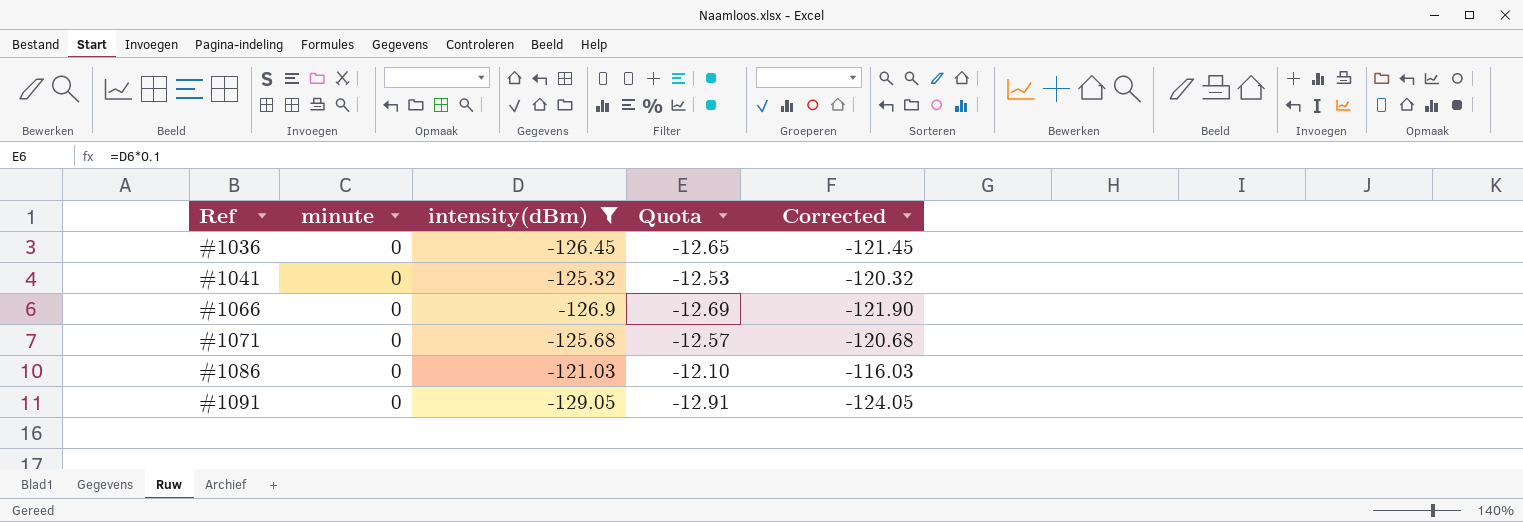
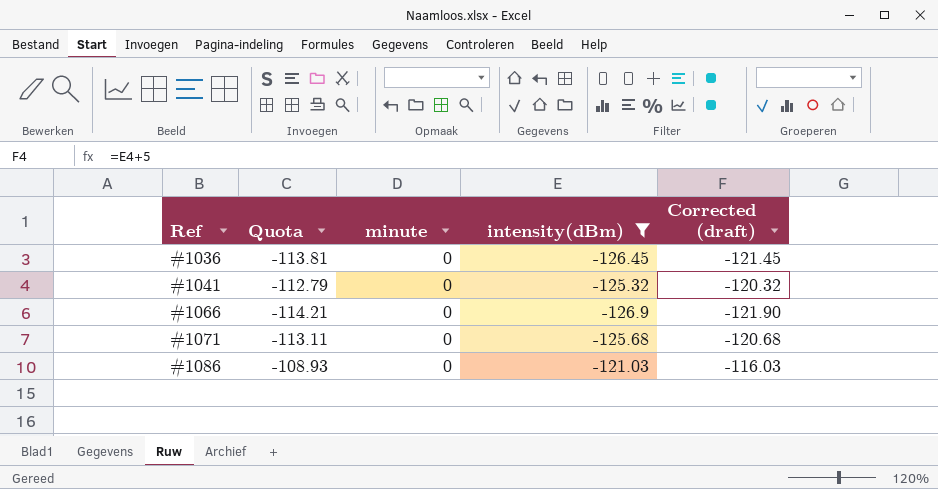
column Quota | formula: [intensity(dBm)] * 0.1 -> [intensity(dBm)] * 0.9
column Quota | position: 4 -> 2
column name: Corrected -> Corrected (draft)
row #1091: 0 | -129.05 | -12.91 | -124.05 -> none

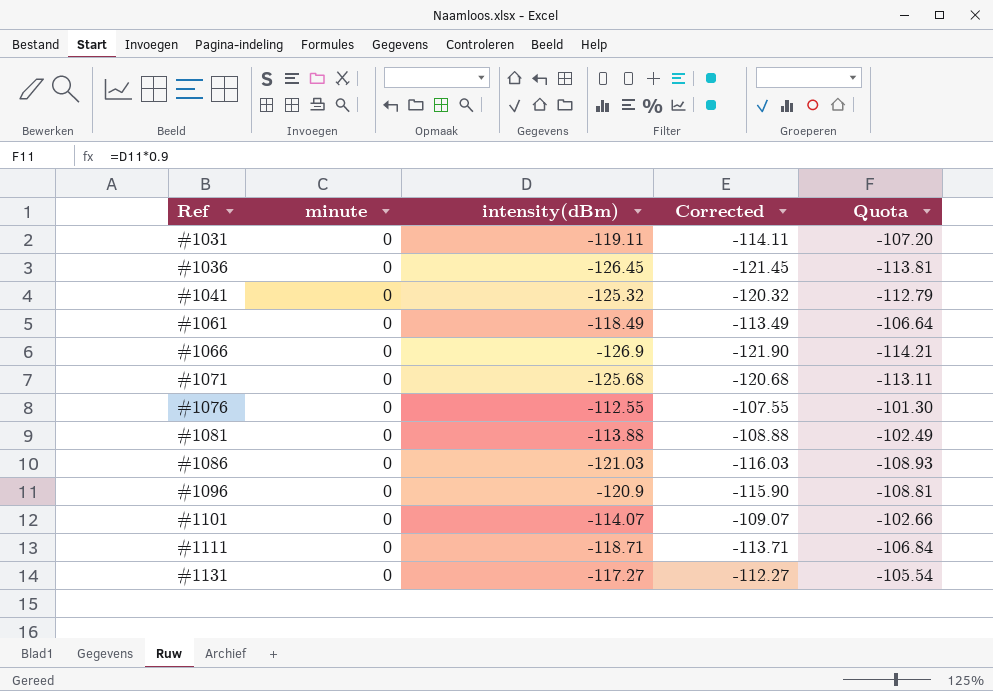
filter: intensity(dBm) <= -121.03 -> none
column name: Corrected (draft) -> Corrected
column Quota | position: 2 -> 5

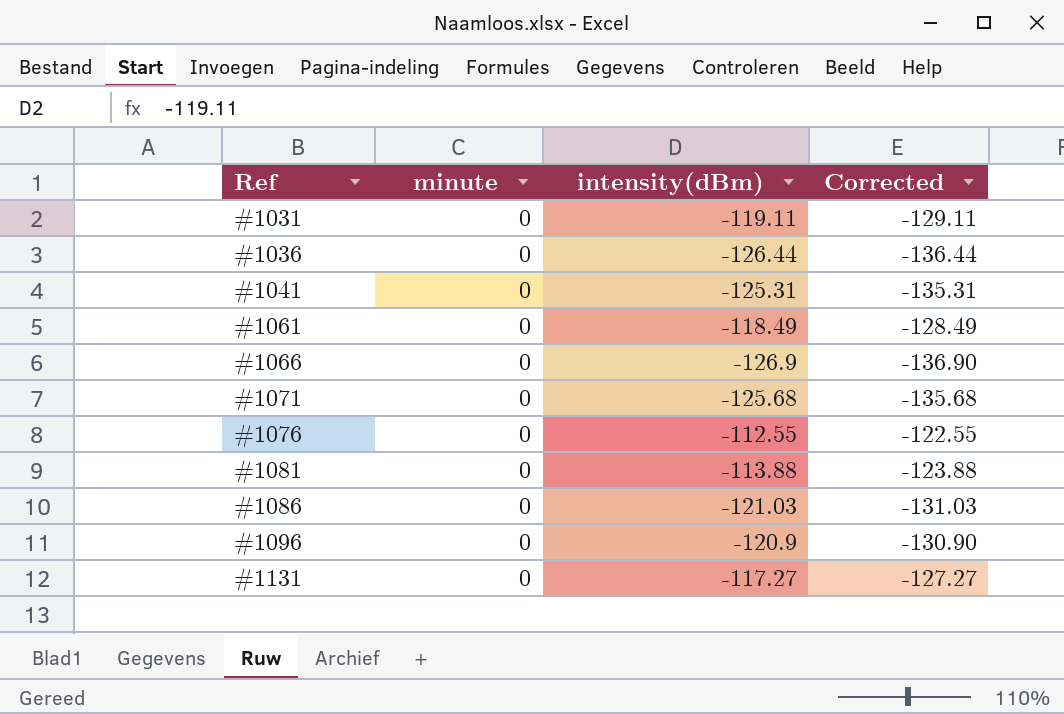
column Quota | formula: [intensity(dBm)] * 0.9 -> none
column Corrected | formula: [intensity(dBm)] + 5 -> [intensity(dBm)] - 10
row #1101: 0 | -114.07 | -109.07 | -102.66 -> none
row #1111: 0 | -118.71 | -113.71 | -106.84 -> none
#1036 | intensity(dBm): -126.45 -> -126.44
#1041 | intensity(dBm): -125.32 -> -125.31

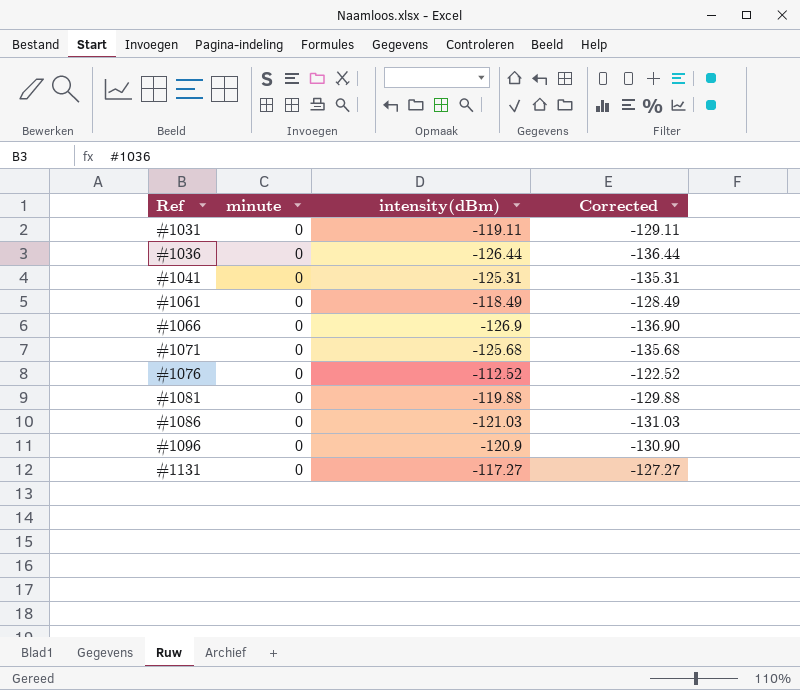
#1076 | intensity(dBm): -112.55 -> -112.52
#1076 | Corrected: -122.55 -> -122.52
#1081 | intensity(dBm): -113.88 -> -119.88
#1081 | Corrected: -123.88 -> -129.88

